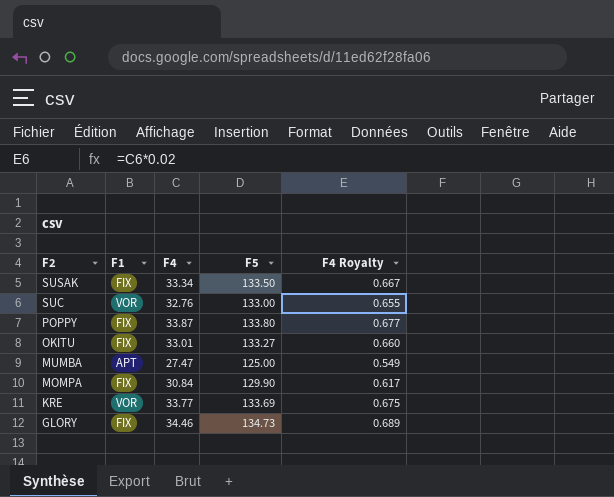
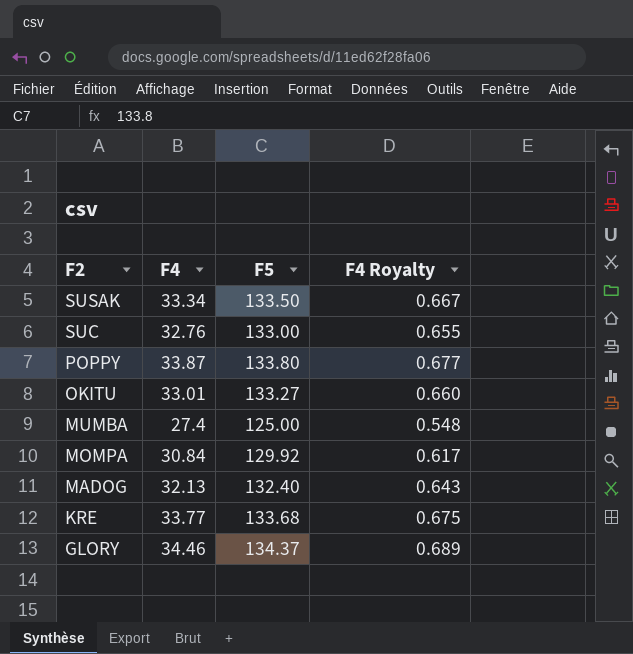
column F1 | position: 2 -> none
MUMBA | F4: 27.47 -> 27.4
MUMBA | F4 Royalty: 0.549 -> 0.548
MOMPA | F5: 129.90 -> 129.92
row MADOG: none -> 32.13 | 132.40 | 0.643
KRE | F5: 133.69 -> 133.68
GLORY | F5: 134.73 -> 134.37

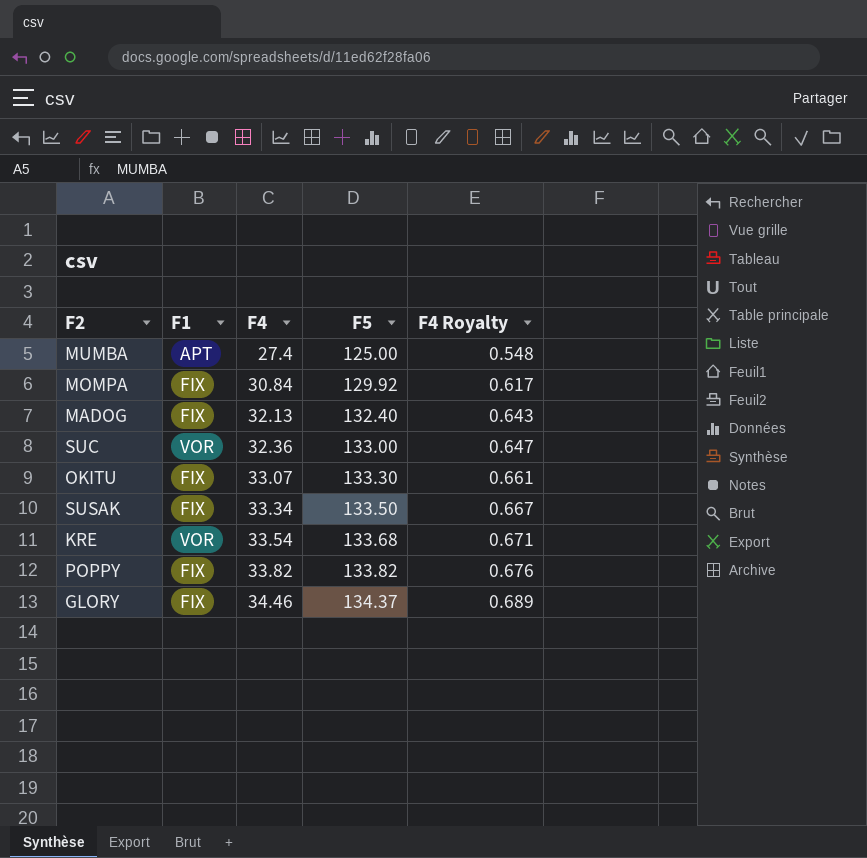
row order: F2 descending -> F4 ascending
column F1 | position: none -> 2
SUC | F4: 32.76 -> 32.36
SUC | F4 Royalty: 0.655 -> 0.647
OKITU | F4: 33.01 -> 33.07
OKITU | F5: 133.27 -> 133.30
OKITU | F4 Royalty: 0.660 -> 0.661
KRE | F4: 33.77 -> 33.54
KRE | F4 Royalty: 0.675 -> 0.671
POPPY | F4: 33.87 -> 33.82
POPPY | F5: 133.80 -> 133.82
POPPY | F4 Royalty: 0.677 -> 0.676

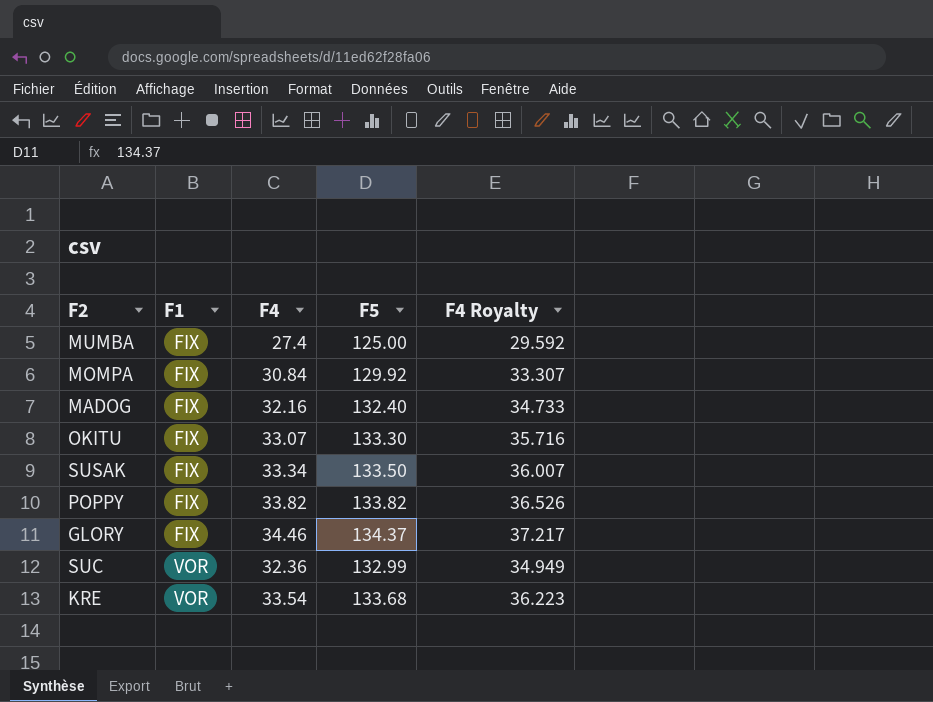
row order: F4 ascending -> F1 ascending
column F4 Royalty | formula: [F4] * 0.02 -> [F4] * 1.08
MUMBA | F1: APT -> FIX
MADOG | F4: 32.13 -> 32.16
SUC | F5: 133.00 -> 132.99

